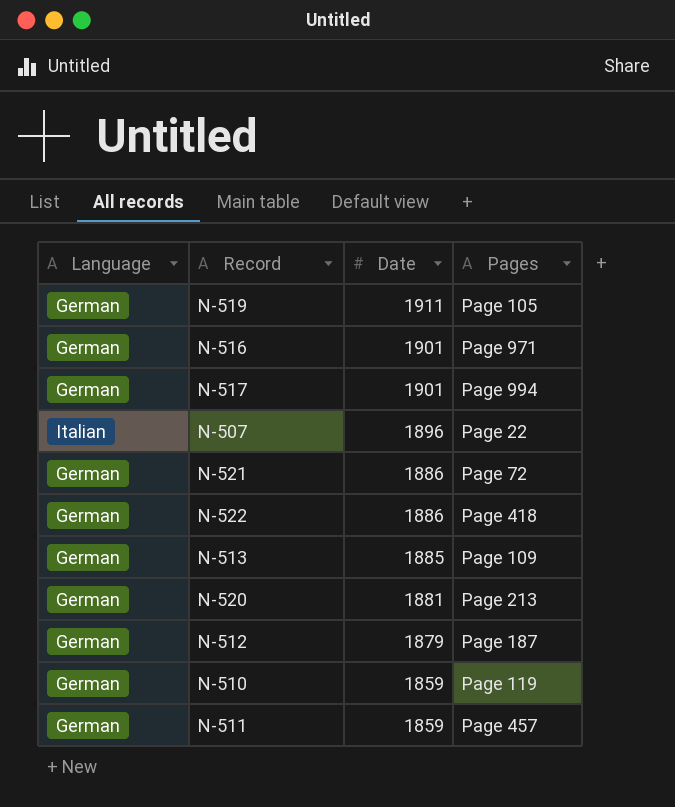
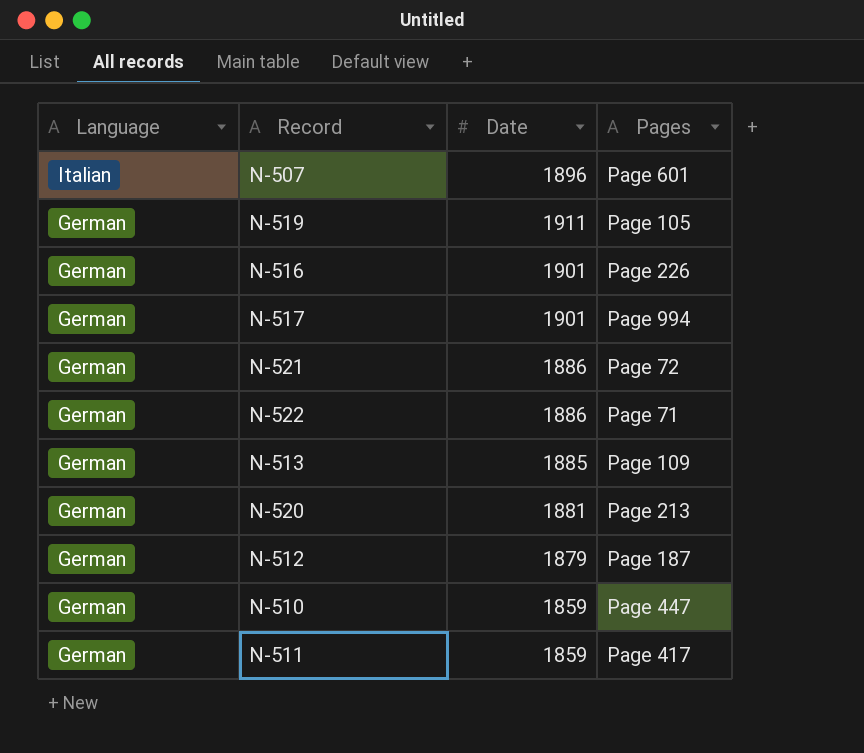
row order: Date descending -> Language descending
N-507 | Pages: Page 22 -> Page 601
N-516 | Pages: Page 971 -> Page 226
N-522 | Pages: Page 418 -> Page 71
N-510 | Pages: Page 119 -> Page 447
N-511 | Pages: Page 457 -> Page 417

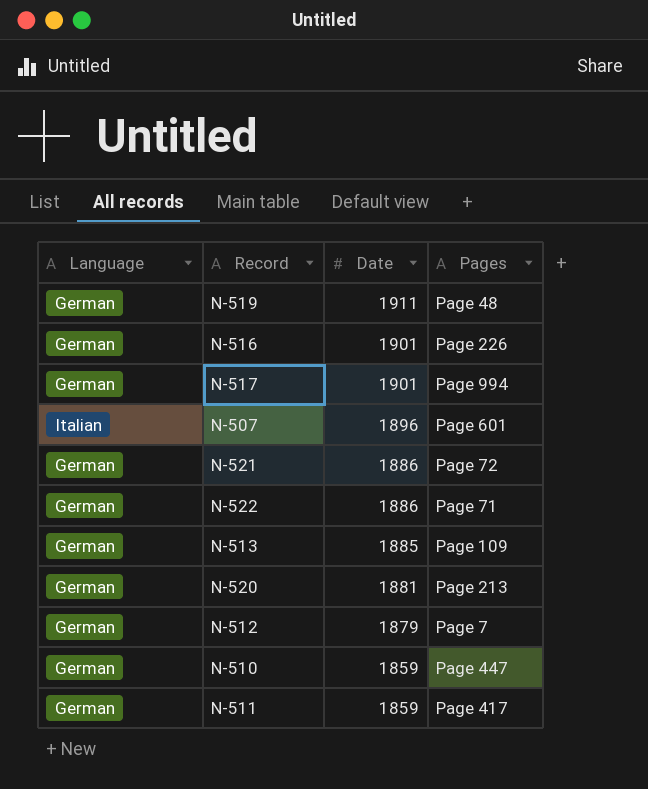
row order: Language descending -> Date descending
N-519 | Pages: Page 105 -> Page 48
N-512 | Pages: Page 187 -> Page 7

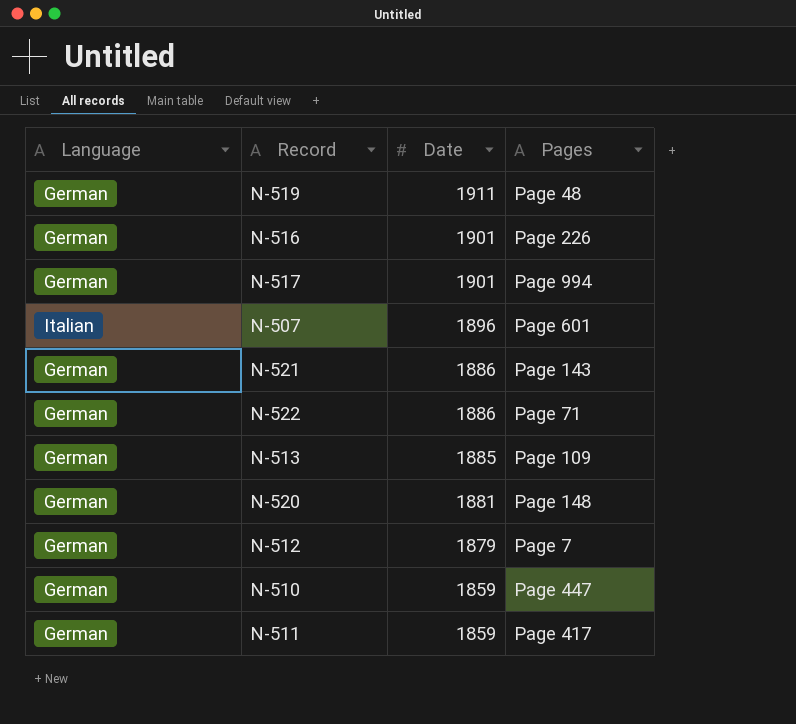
N-521 | Pages: Page 72 -> Page 143
N-520 | Pages: Page 213 -> Page 148

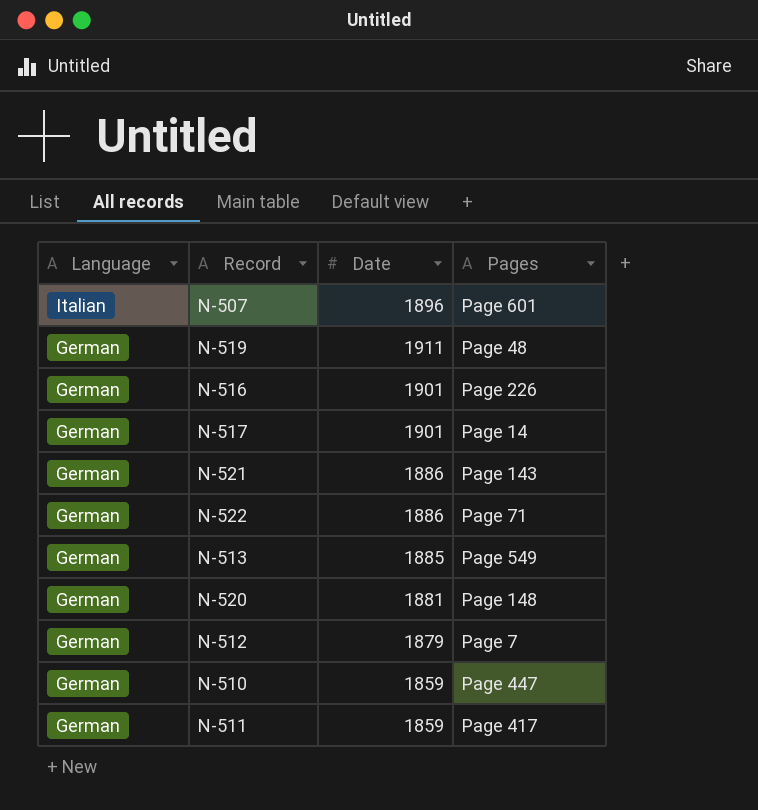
row order: Date descending -> Language descending
N-517 | Pages: Page 994 -> Page 14
N-513 | Pages: Page 109 -> Page 549

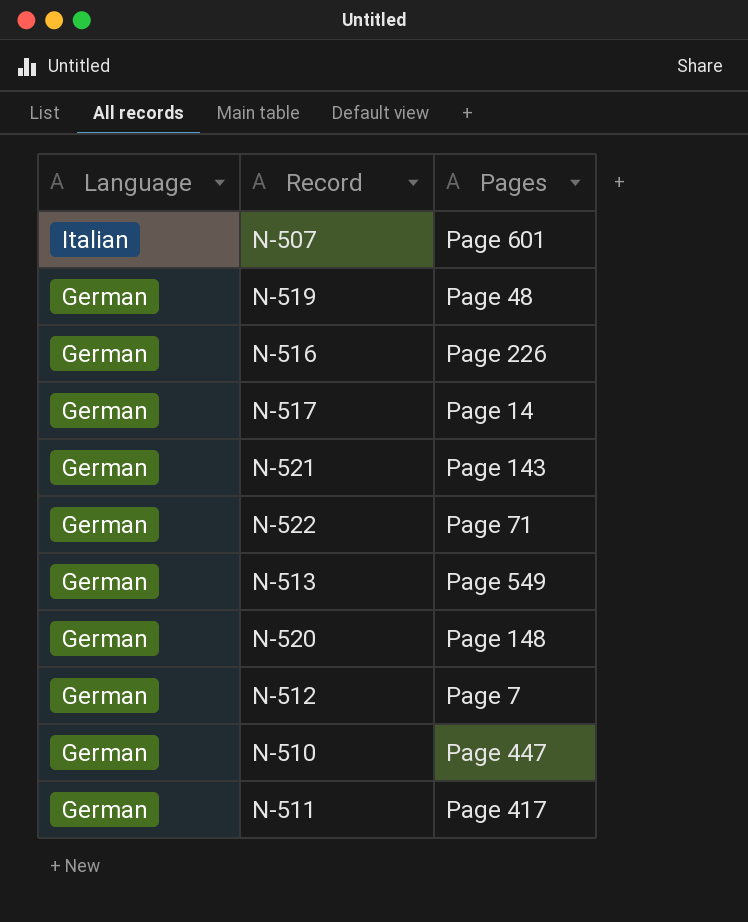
column Date | position: 3 -> none

